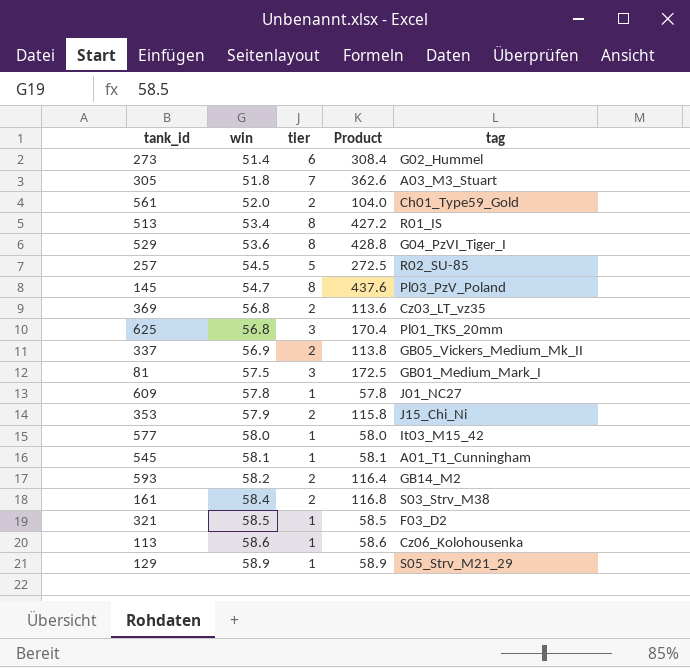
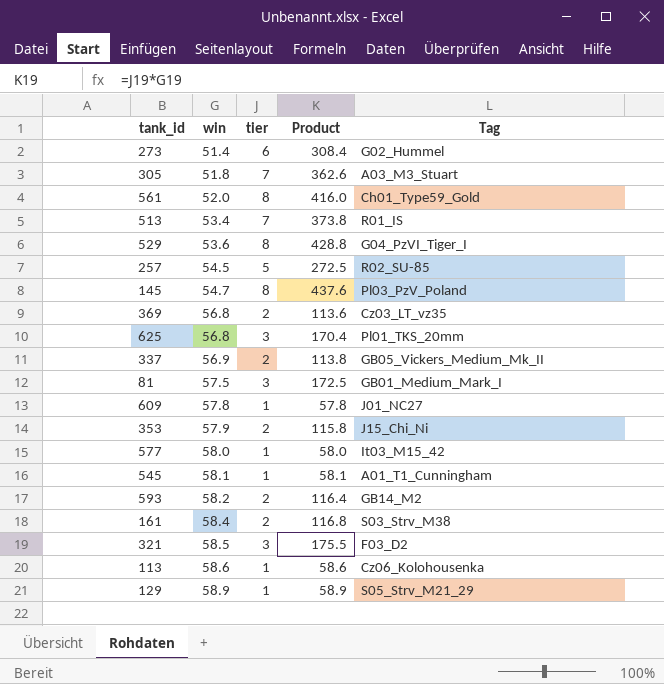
column name: tag -> Tag
561 | tier: 2 -> 8
561 | Product: 104.0 -> 416.0
513 | tier: 8 -> 7
513 | Product: 427.2 -> 373.8
321 | tier: 1 -> 3
321 | Product: 58.5 -> 175.5

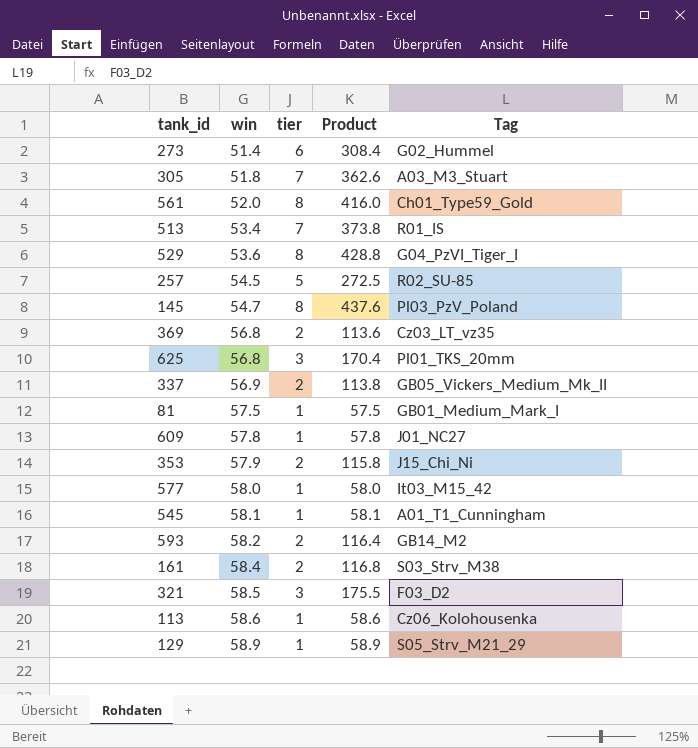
81 | tier: 3 -> 1
81 | Product: 172.5 -> 57.5

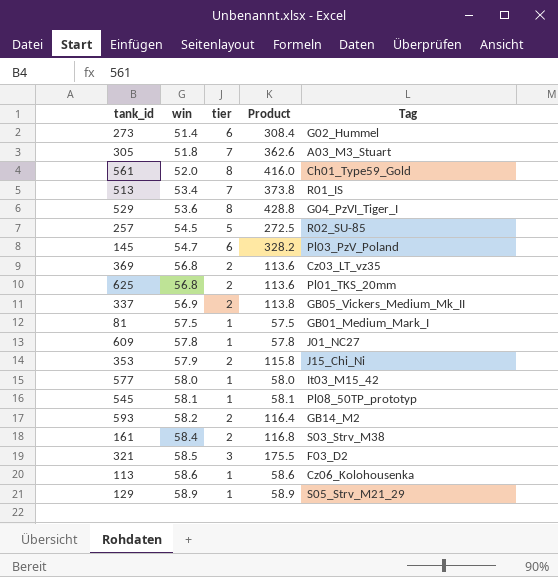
145 | tier: 8 -> 6
145 | Product: 437.6 -> 328.2
625 | tier: 3 -> 2
625 | Product: 170.4 -> 113.6
545 | Tag: A01_T1_Cunningham -> Pl08_50TP_prototyp

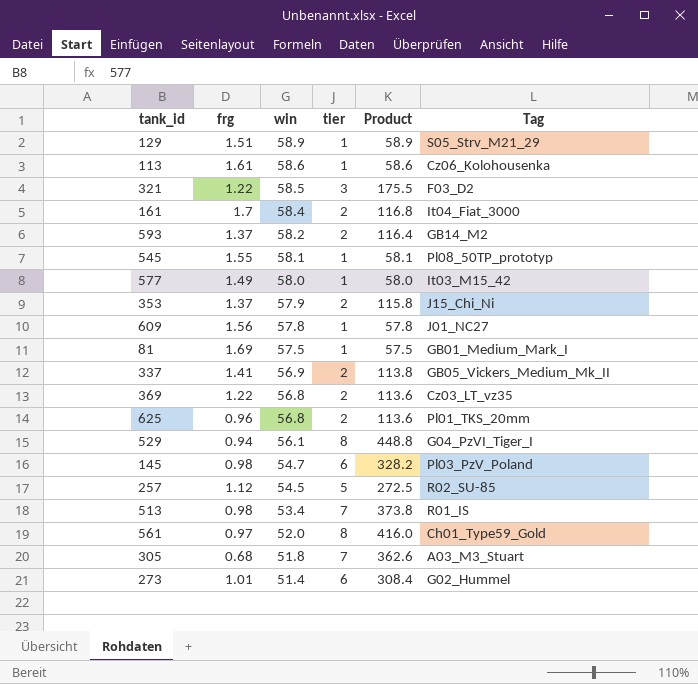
row order: win ascending -> win descending
column frg | position: none -> 2
161 | Tag: S03_Strv_M38 -> It04_Fiat_3000
529 | win: 53.6 -> 56.1
529 | Product: 428.8 -> 448.8

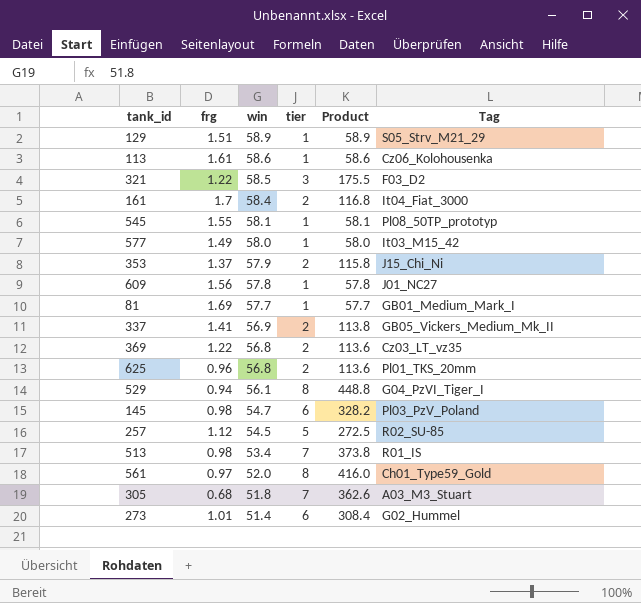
row 593: 1.37 | 58.2 | 2 | 116.4 | GB14_M2 -> none
81 | win: 57.5 -> 57.7
81 | Product: 57.5 -> 57.7

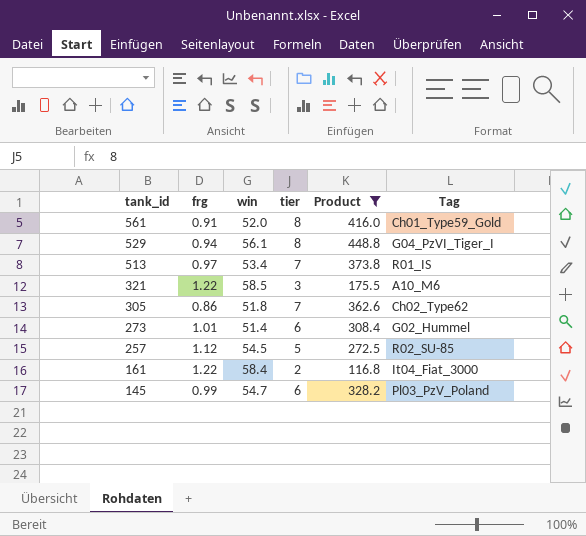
filter: none -> Product >= 116.8
row order: win descending -> tank_id descending
561 | frg: 0.97 -> 0.91
513 | frg: 0.98 -> 0.97
321 | Tag: F03_D2 -> A10_M6
305 | frg: 0.68 -> 0.86
305 | Tag: A03_M3_Stuart -> Ch02_Type62
161 | frg: 1.7 -> 1.22
145 | frg: 0.98 -> 0.99

